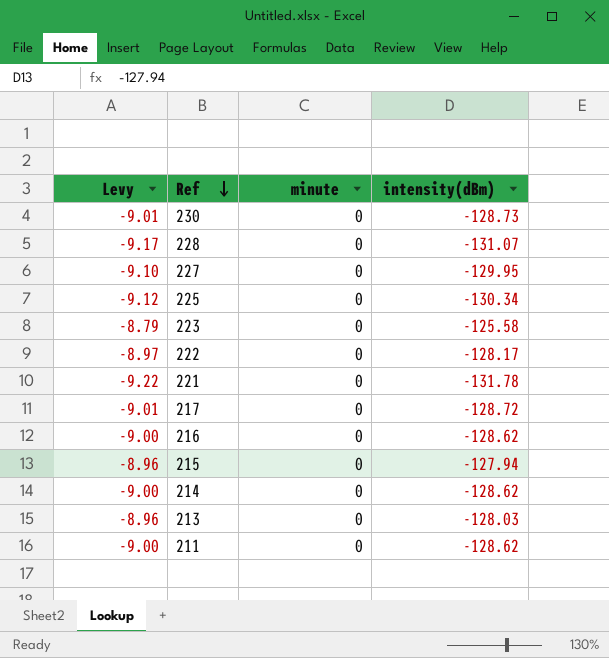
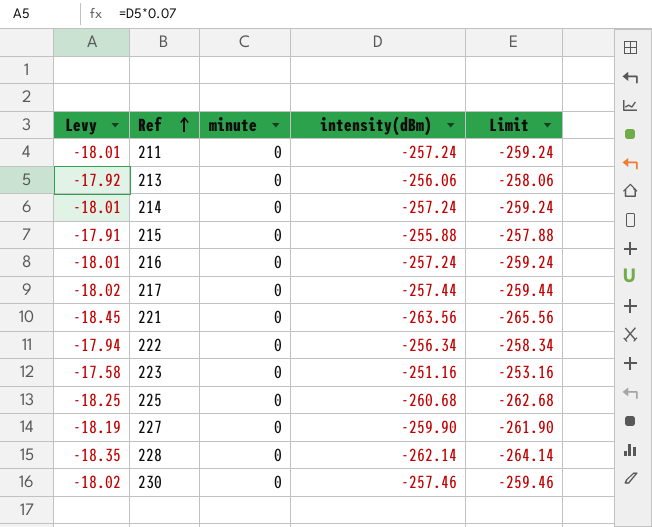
row order: Ref descending -> Ref ascending
column Limit | formula: none -> [intensity(dBm)] - 2
211 | Levy: -9.00 -> -18.01
211 | intensity(dBm): -128.62 -> -257.24
213 | Levy: -8.96 -> -17.92
213 | intensity(dBm): -128.03 -> -256.06
214 | Levy: -9.00 -> -18.01
214 | intensity(dBm): -128.62 -> -257.24
215 | Levy: -8.96 -> -17.91
215 | intensity(dBm): -127.94 -> -255.88
216 | Levy: -9.00 -> -18.01
216 | intensity(dBm): -128.62 -> -257.24
217 | Levy: -9.01 -> -18.02
217 | intensity(dBm): -128.72 -> -257.44
221 | Levy: -9.22 -> -18.45
221 | intensity(dBm): -131.78 -> -263.56
222 | Levy: -8.97 -> -17.94
222 | intensity(dBm): -128.17 -> -256.34
223 | Levy: -8.79 -> -17.58
223 | intensity(dBm): -125.58 -> -251.16
225 | Levy: -9.12 -> -18.25
225 | intensity(dBm): -130.34 -> -260.68
227 | Levy: -9.10 -> -18.19
227 | intensity(dBm): -129.95 -> -259.90
228 | Levy: -9.17 -> -18.35
228 | intensity(dBm): -131.07 -> -262.14
230 | Levy: -9.01 -> -18.02
230 | intensity(dBm): -128.73 -> -257.46

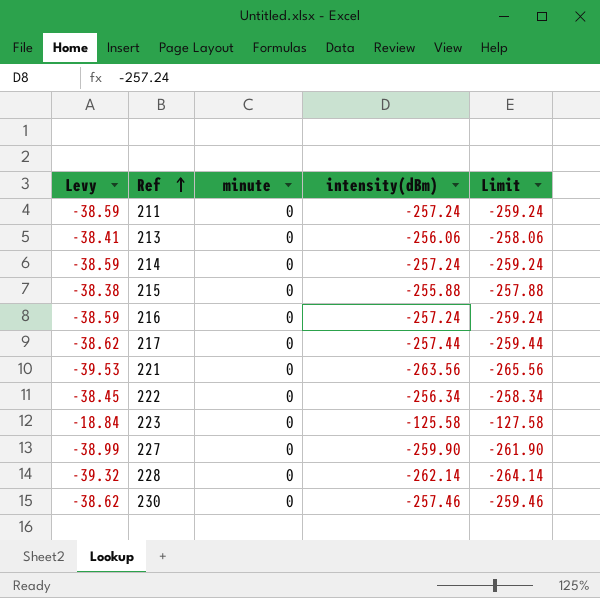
column Levy | formula: [intensity(dBm)] * 0.07 -> [intensity(dBm)] * 0.15
row 225: -18.25 | 0 | -260.68 | -262.68 -> none
223 | intensity(dBm): -251.16 -> -125.58
223 | Limit: -253.16 -> -127.58

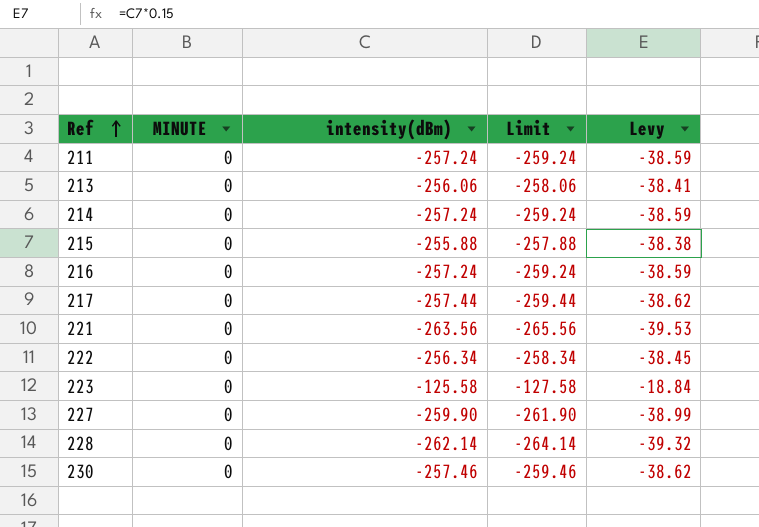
column name: minute -> MINUTE
column Levy | position: 1 -> 5

